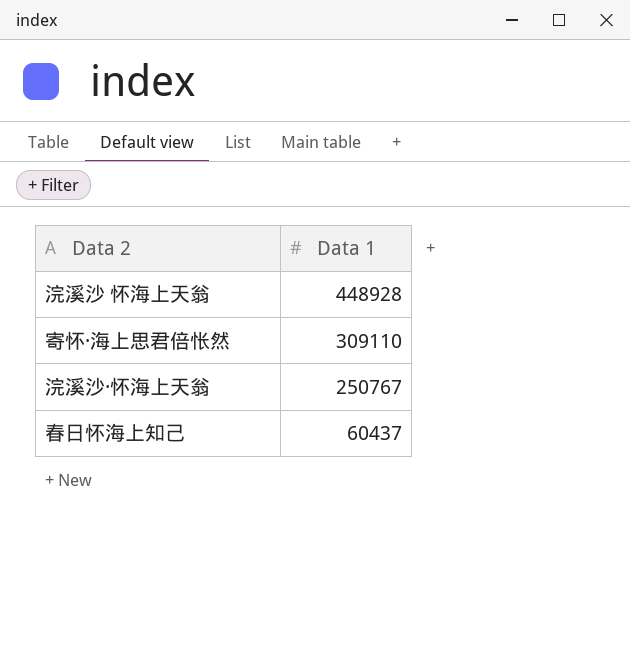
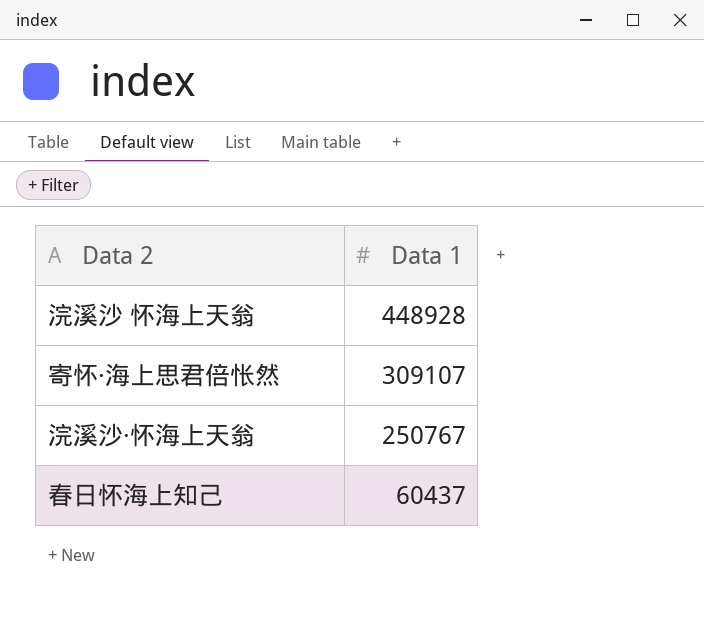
寄怀·海上思君倍怅然 | Data 1: 309110 -> 309107

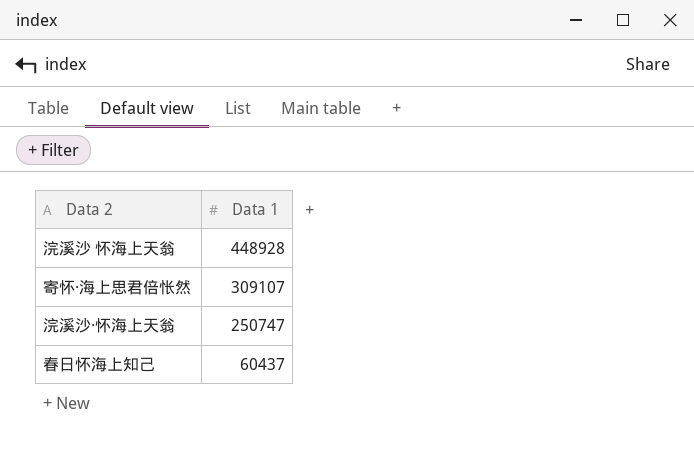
浣溪沙·怀海上天翁 | Data 1: 250767 -> 250747

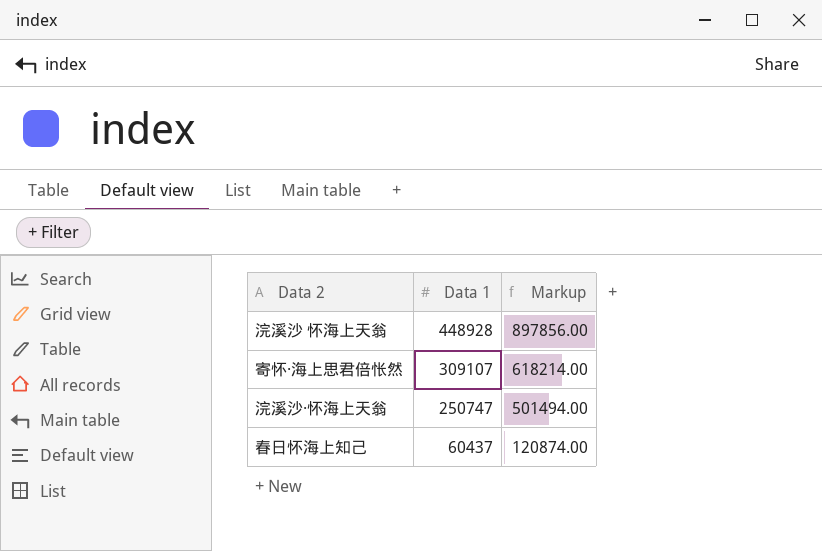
column Markup | formula: none -> [Data 1] * 2

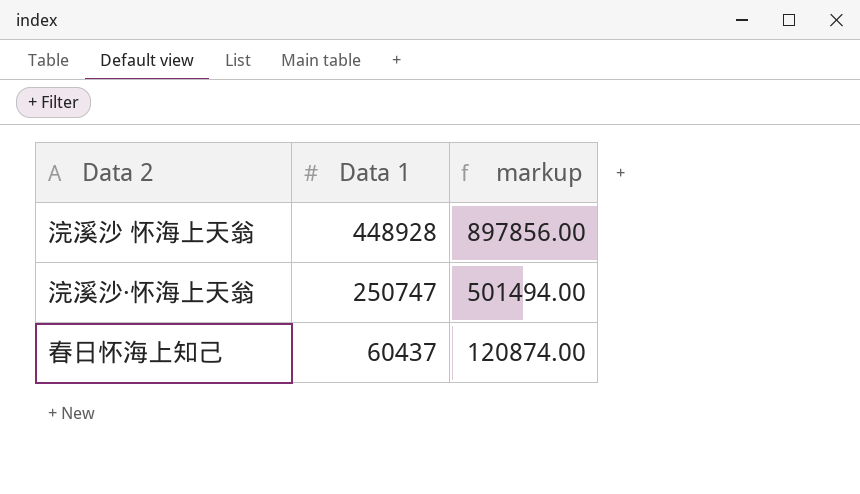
column name: Markup -> markup
row 寄怀·海上思君倍怅然: 309107 | 618214.00 -> none

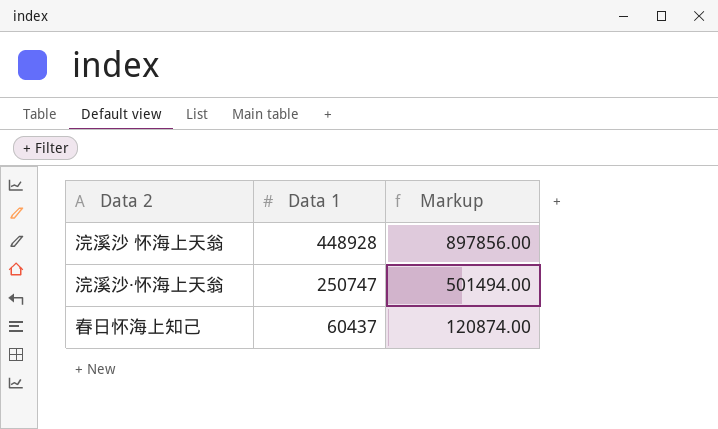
column name: markup -> Markup

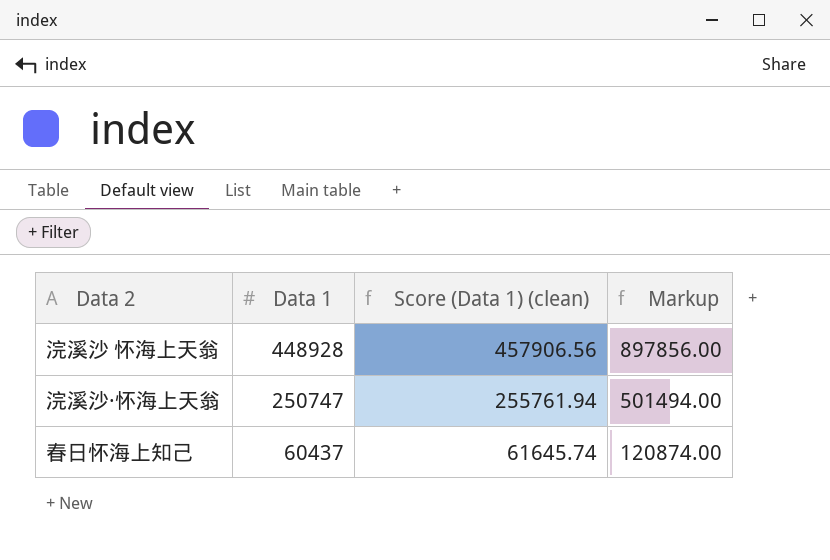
column Score (Data 1) (clean) | formula: none -> [Data 1] * 1.02

